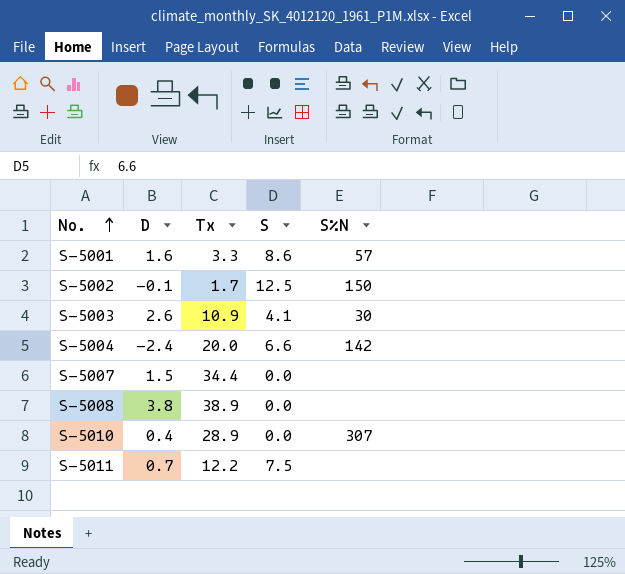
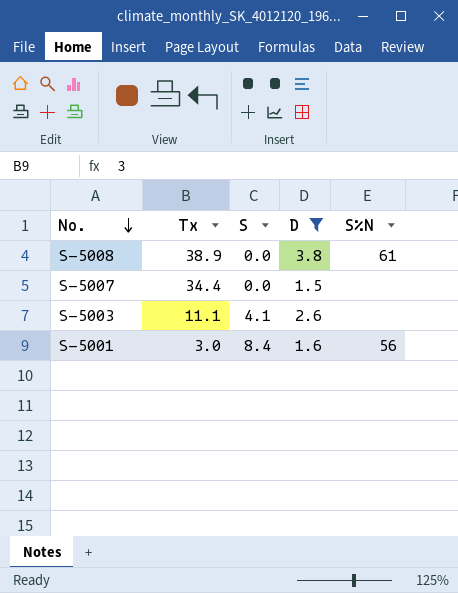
filter: none -> D >= 1.5
row order: No. ascending -> No. descending
column D | position: 2 -> 4
S-5008 | S%N: none -> 61
S-5003 | Tx: 10.9 -> 11.1
S-5003 | S%N: 30 -> none
S-5001 | Tx: 3.3 -> 3.0
S-5001 | S: 8.6 -> 8.4
S-5001 | S%N: 57 -> 56

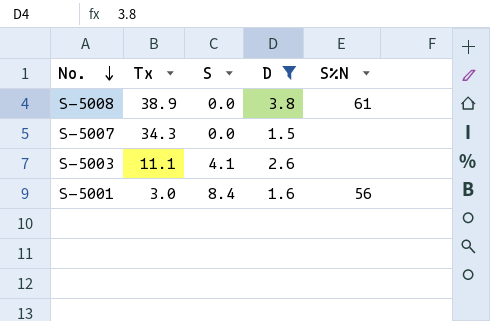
S-5007 | Tx: 34.4 -> 34.3

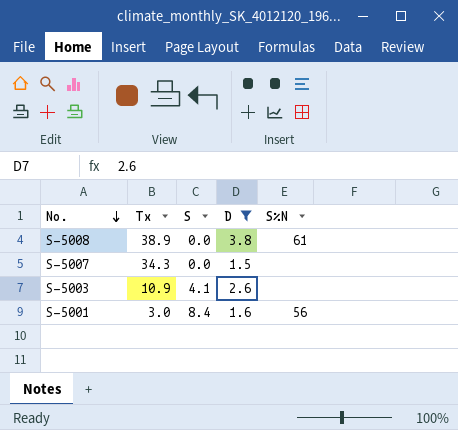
S-5003 | Tx: 11.1 -> 10.9

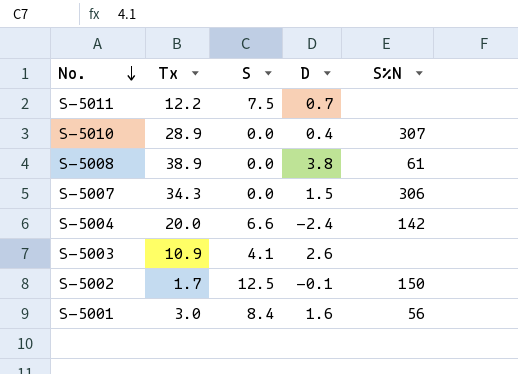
filter: D >= 1.5 -> none
S-5007 | S%N: none -> 306

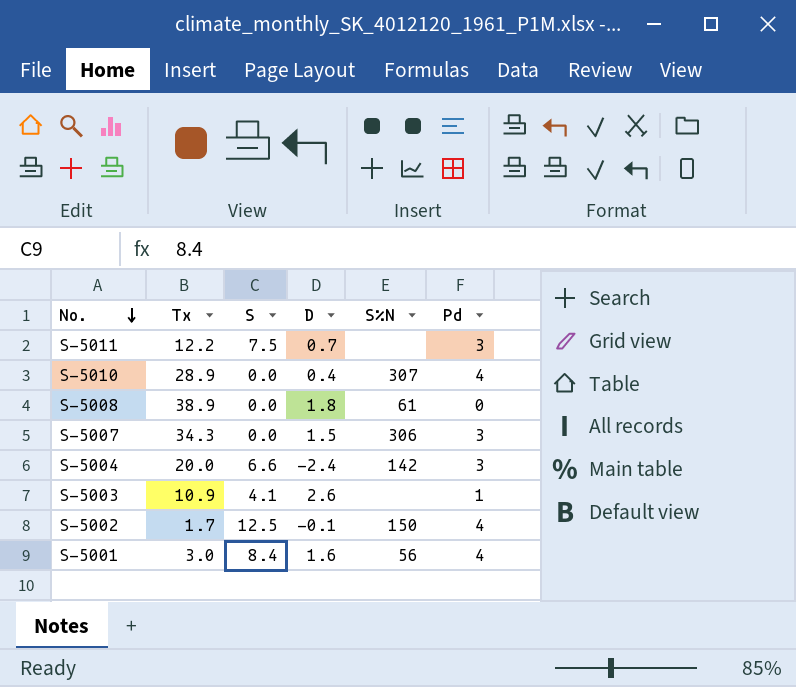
column Pd | position: none -> 6
S-5008 | D: 3.8 -> 1.8

